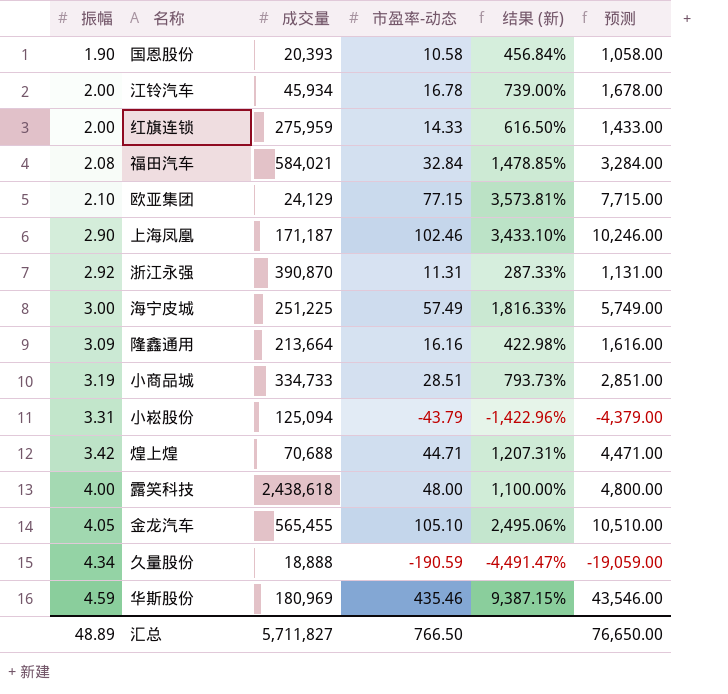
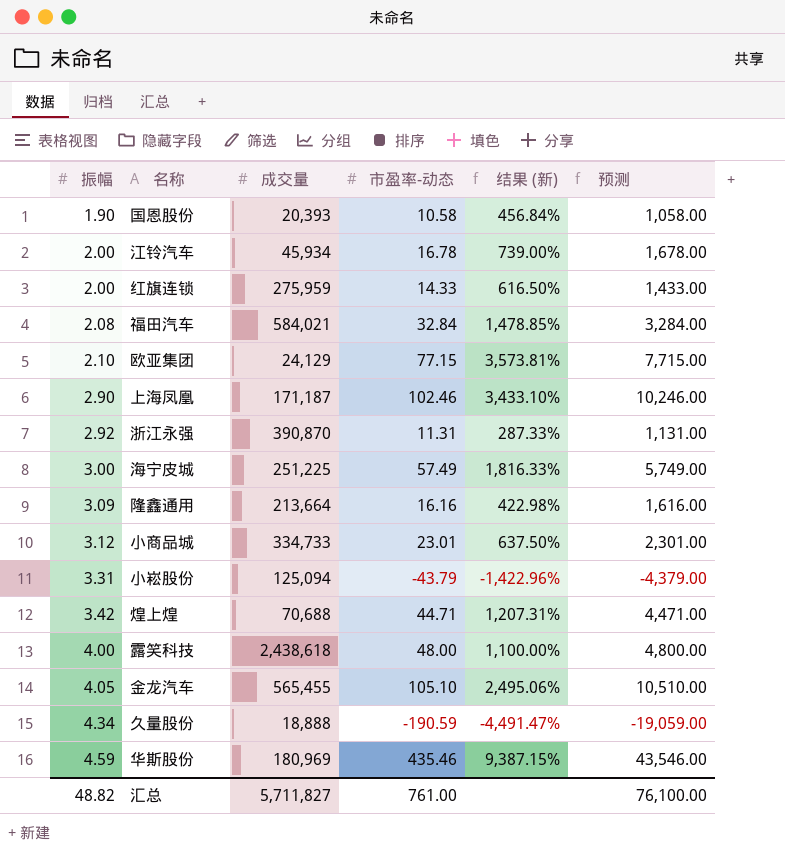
小商品城 | 振幅: 3.19 -> 3.12
小商品城 | 市盈率-动态: 28.51 -> 23.01
小商品城 | 结果 (新): 793.73% -> 637.50%
小商品城 | 预测: 2,851.00 -> 2,301.00
汇总 | 振幅: 48.89 -> 48.82
汇总 | 市盈率-动态: 766.50 -> 761.00
汇总 | 预测: 76,650.00 -> 76,100.00

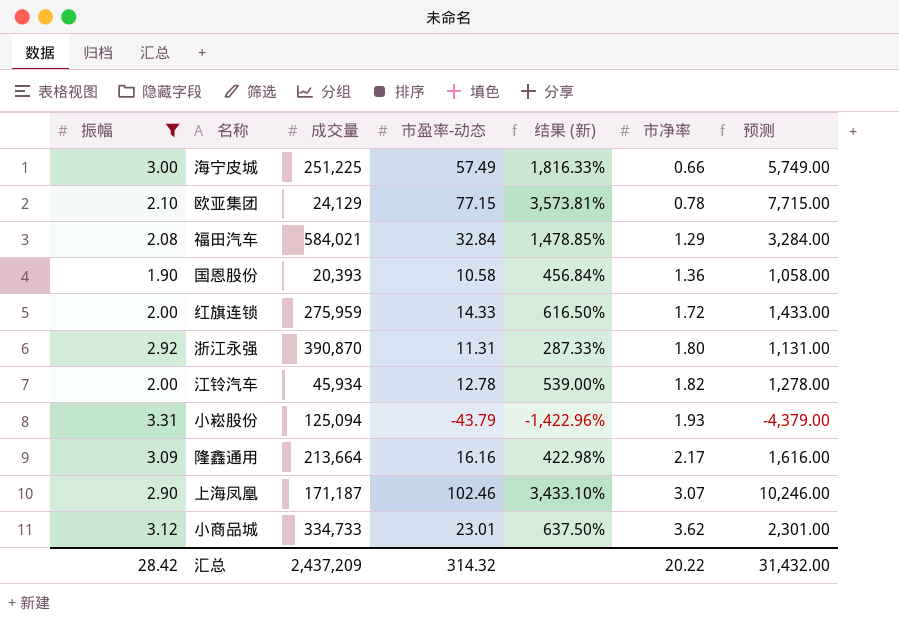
filter: none -> 振幅 <= 3.31
row order: 振幅 ascending -> 市净率 ascending
column 市净率 | position: none -> 6
江铃汽车 | 市盈率-动态: 16.78 -> 12.78
江铃汽车 | 结果 (新): 739.00% -> 539.00%
江铃汽车 | 预测: 1,678.00 -> 1,278.00
汇总 | 振幅: 48.82 -> 28.42
汇总 | 成交量: 5,711,827 -> 2,437,209
汇总 | 市盈率-动态: 761.00 -> 314.32
汇总 | 预测: 76,100.00 -> 31,432.00

